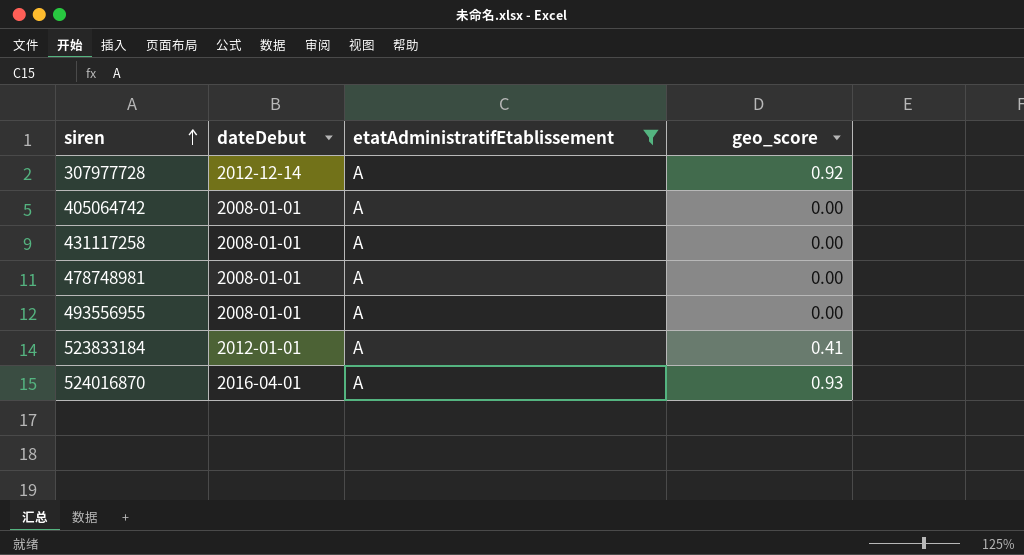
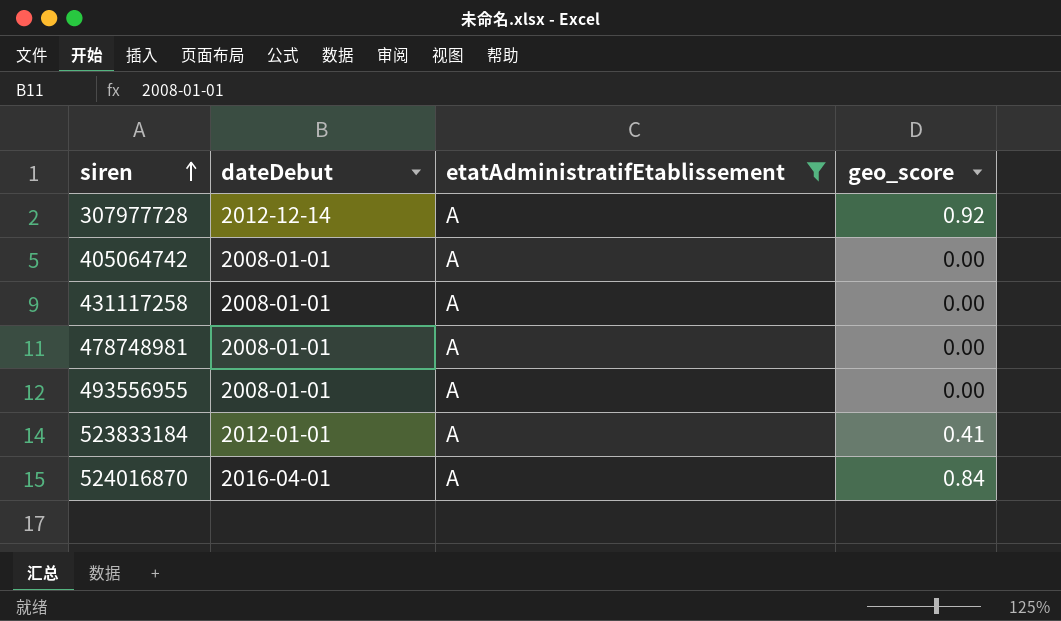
524016870 | geo_score: 0.93 -> 0.84

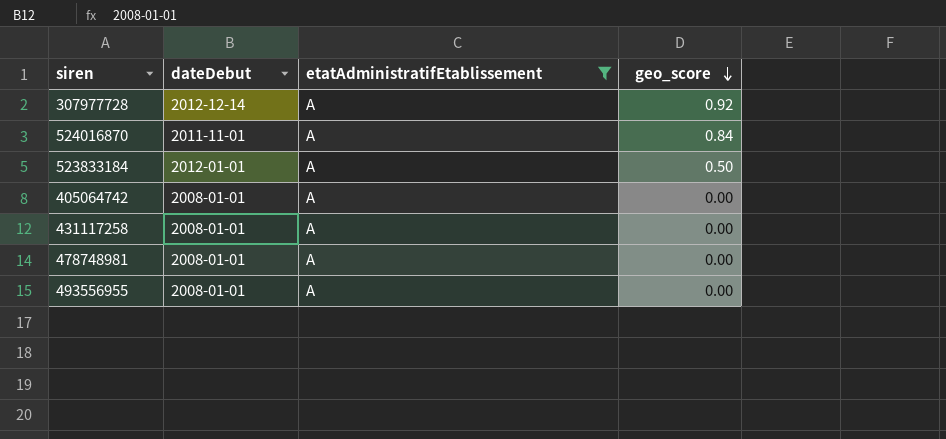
row order: siren ascending -> geo_score descending
524016870 | dateDebut: 2016-04-01 -> 2011-11-01
523833184 | geo_score: 0.41 -> 0.50

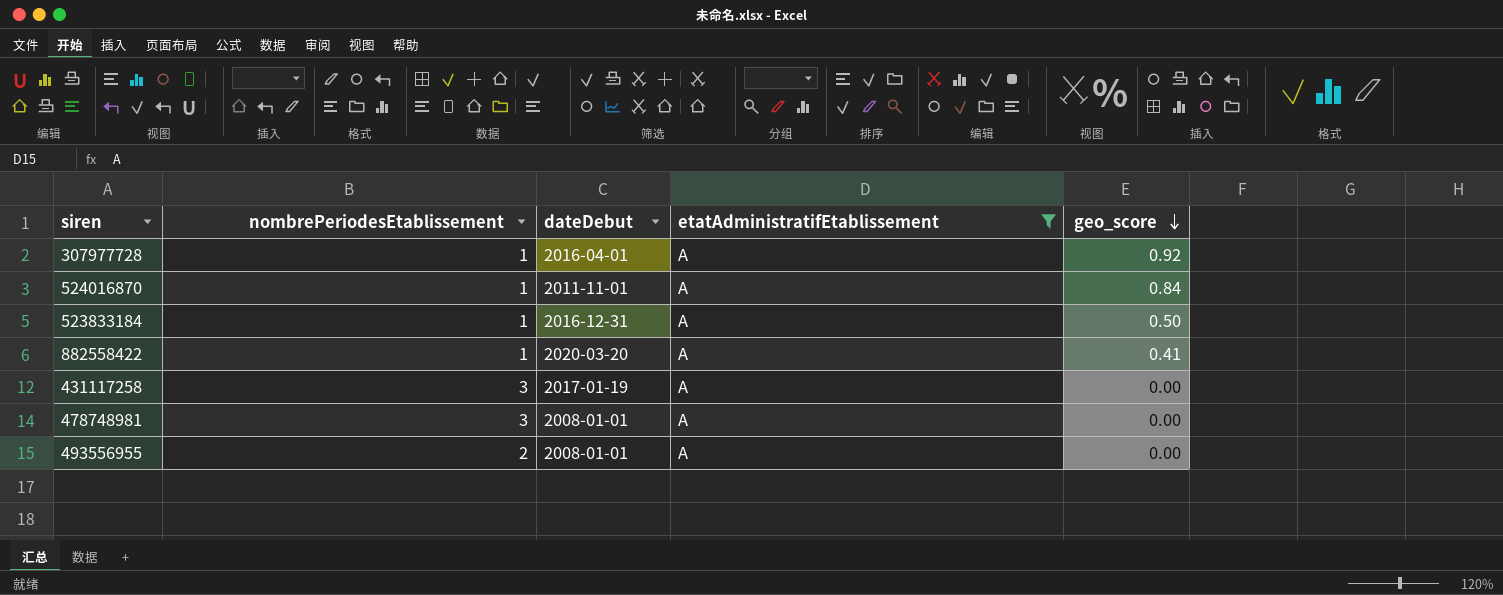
column nombrePeriodesEtablissement | position: none -> 2
row 405064742: 2008-01-01 | A | 0.00 -> none
307977728 | dateDebut: 2012-12-14 -> 2016-04-01
523833184 | dateDebut: 2012-01-01 -> 2016-12-31
row 882558422: none -> 1 | 2020-03-20 | A | 0.41
431117258 | dateDebut: 2008-01-01 -> 2017-01-19

